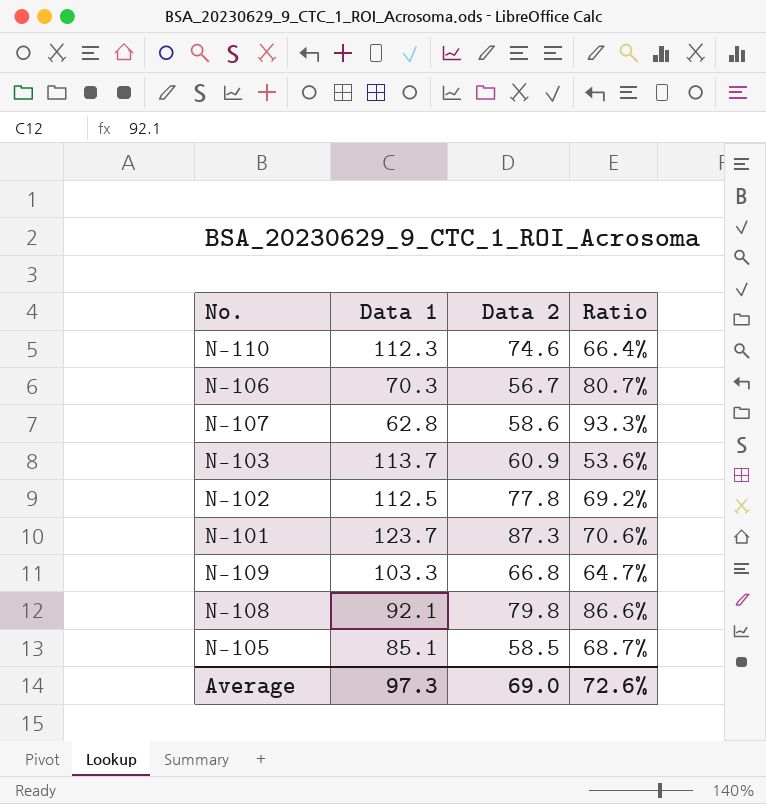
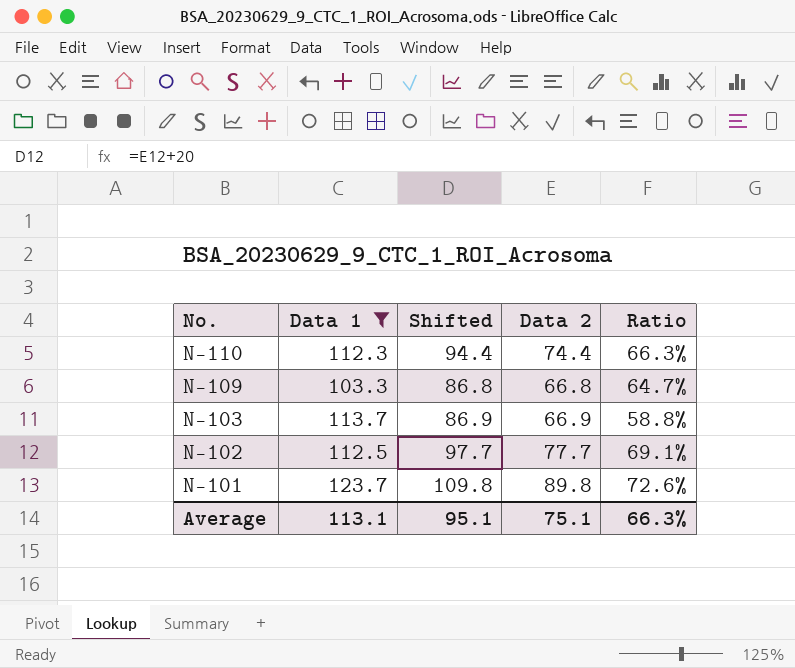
filter: none -> Data 1 >= 103.3
row order: none -> No. descending
column Shifted | formula: none -> [Data 2] + 20
N-110 | Data 2: 74.6 -> 74.4
N-110 | Ratio: 66.4% -> 66.3%
N-103 | Data 2: 60.9 -> 66.9
N-103 | Ratio: 53.6% -> 58.8%
N-102 | Data 2: 77.8 -> 77.7
N-102 | Ratio: 69.2% -> 69.1%
N-101 | Data 2: 87.3 -> 89.8
N-101 | Ratio: 70.6% -> 72.6%
Average | Data 1: 97.3 -> 113.1
Average | Data 2: 69.0 -> 75.1
Average | Ratio: 72.6% -> 66.3%

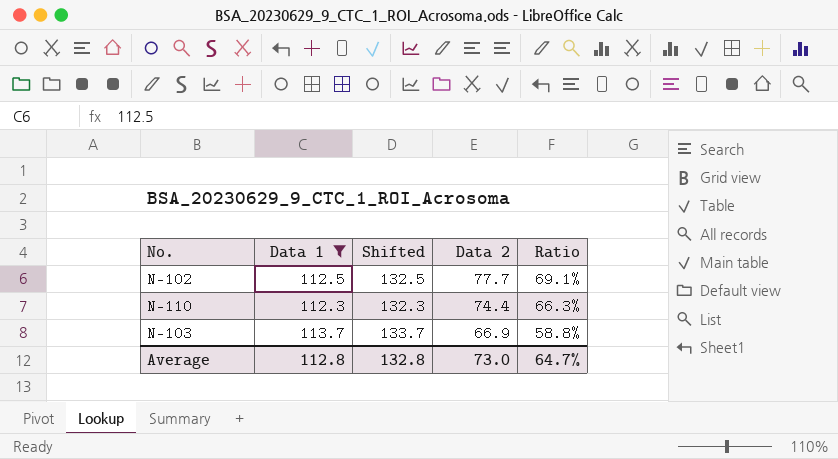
row order: No. descending -> Data 2 descending
column Shifted | formula: [Data 2] + 20 -> [Data 1] + 20
row N-109: 103.3 | 86.8 | 66.8 | 64.7% -> none
row N-101: 123.7 | 109.8 | 89.8 | 72.6% -> none
Average | Data 1: 113.1 -> 112.8
Average | Shifted: 95.1 -> 132.8
Average | Data 2: 75.1 -> 73.0
Average | Ratio: 66.3% -> 64.7%

